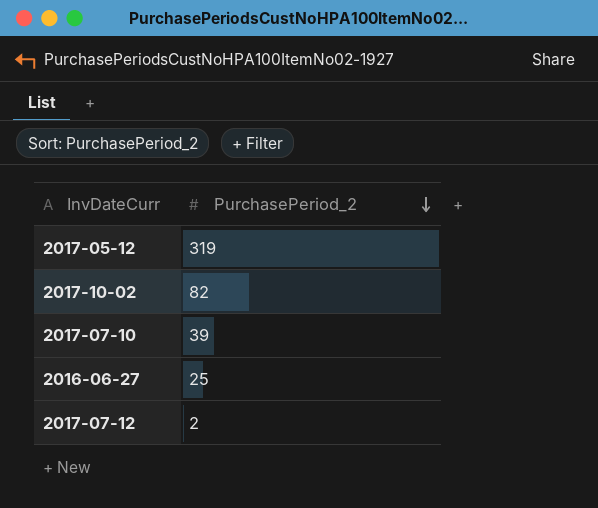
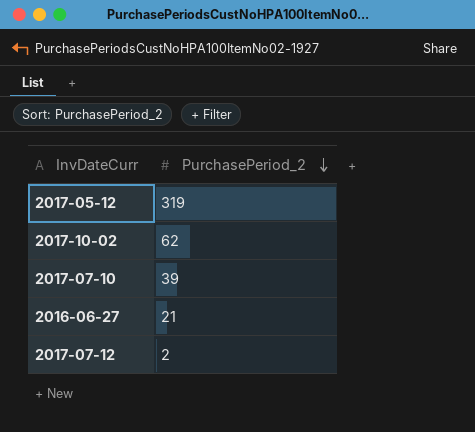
2017-10-02 | PurchasePeriod_2: 82 -> 62
2016-06-27 | PurchasePeriod_2: 25 -> 21

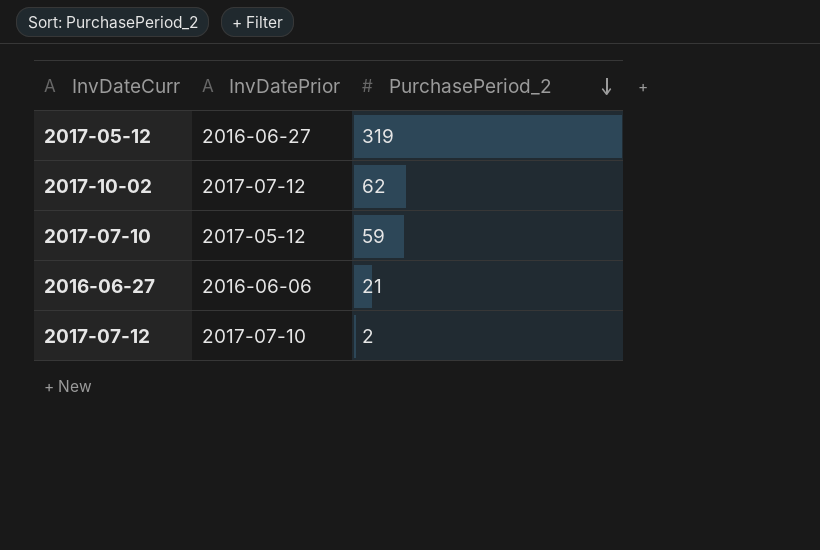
column InvDatePrior | position: none -> 2
2017-07-10 | PurchasePeriod_2: 39 -> 59

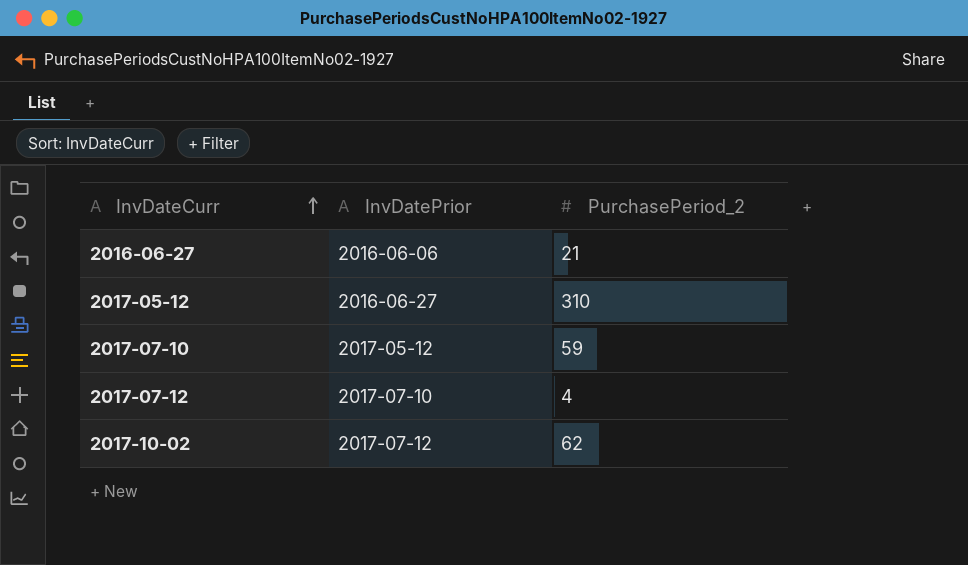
row order: PurchasePeriod_2 descending -> InvDateCurr ascending
2017-05-12 | PurchasePeriod_2: 319 -> 310
2017-07-12 | PurchasePeriod_2: 2 -> 4

